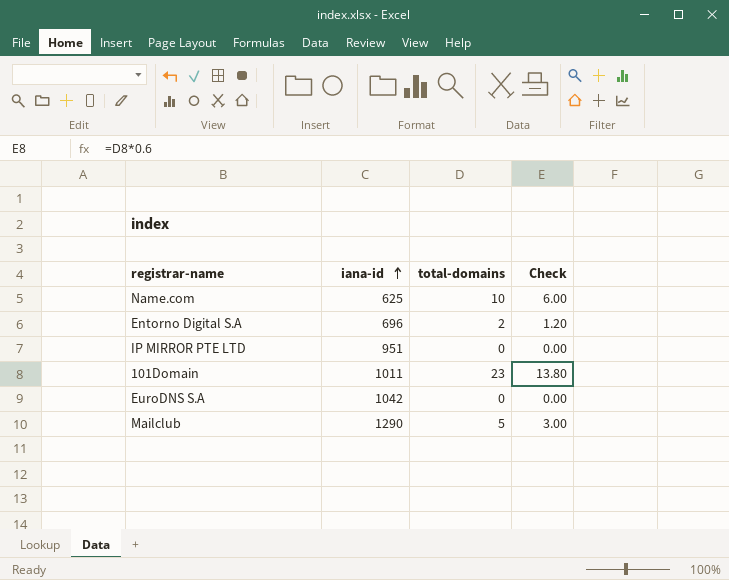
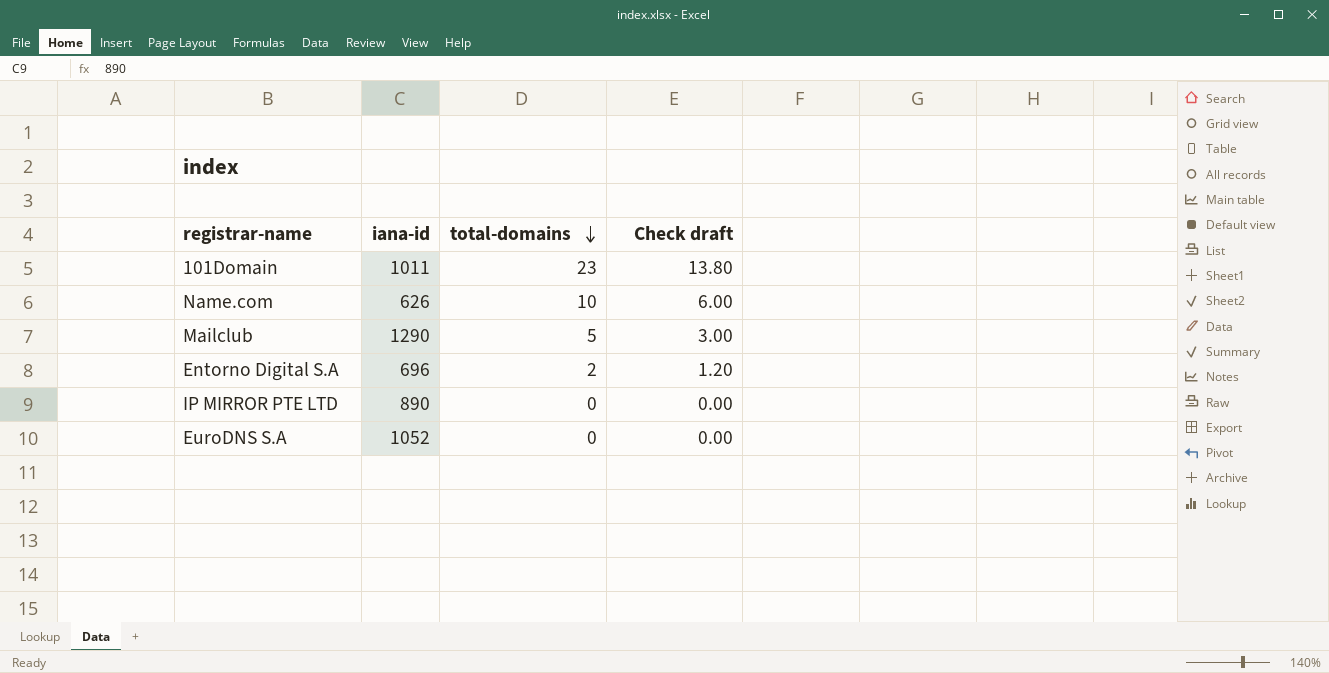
row order: iana-id ascending -> total-domains descending
column name: Check -> Check draft
Name.com | iana-id: 625 -> 626
IP MIRROR PTE LTD | iana-id: 951 -> 890
EuroDNS S.A | iana-id: 1042 -> 1052

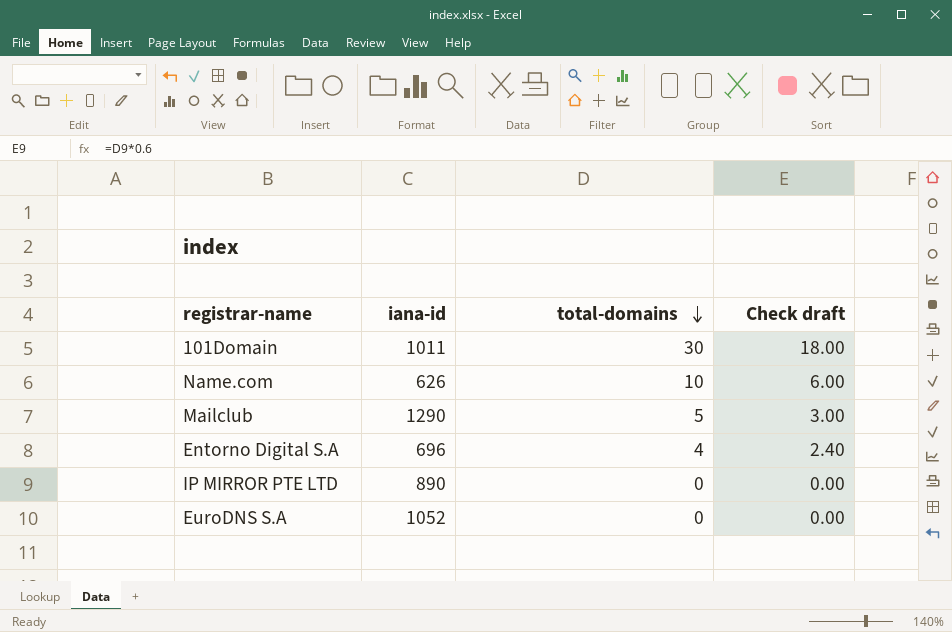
101Domain | total-domains: 23 -> 30
101Domain | Check draft: 13.80 -> 18.00
Entorno Digital S.A | total-domains: 2 -> 4
Entorno Digital S.A | Check draft: 1.20 -> 2.40

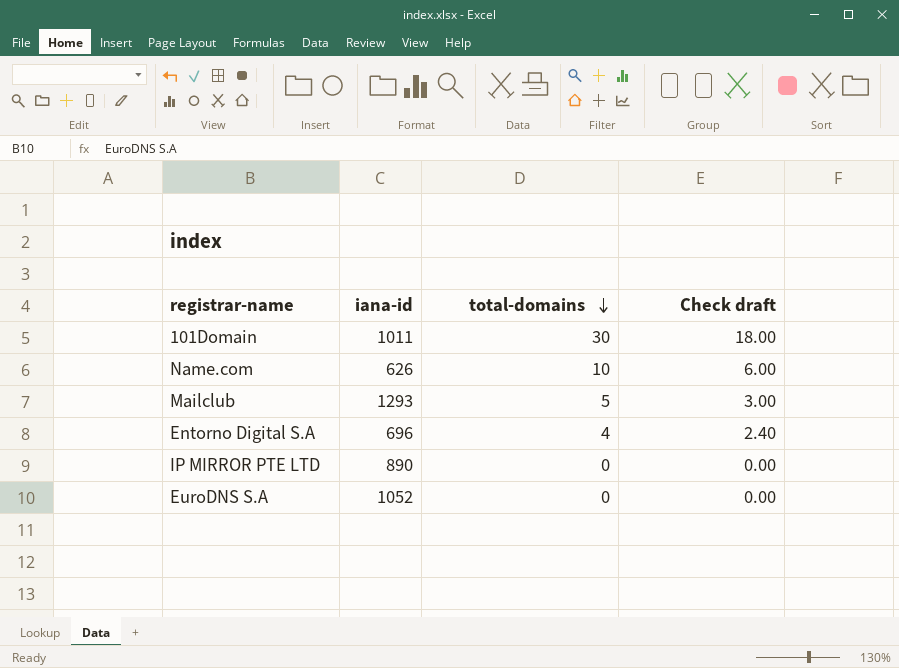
Mailclub | iana-id: 1290 -> 1293

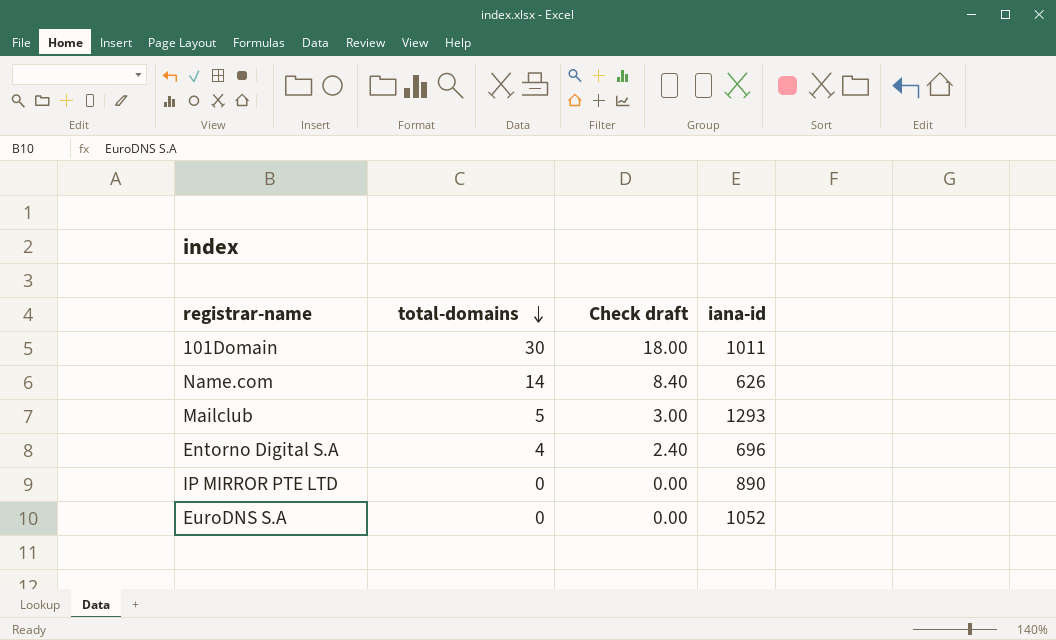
column iana-id | position: 2 -> 4
Name.com | total-domains: 10 -> 14
Name.com | Check draft: 6.00 -> 8.40

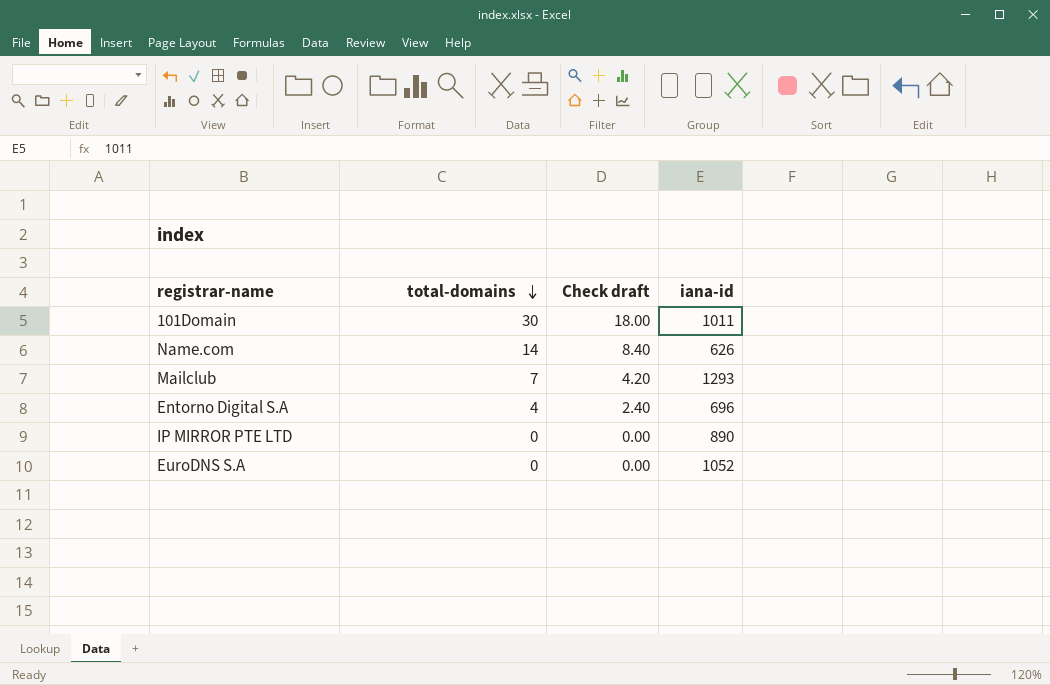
Mailclub | total-domains: 5 -> 7
Mailclub | Check draft: 3.00 -> 4.20

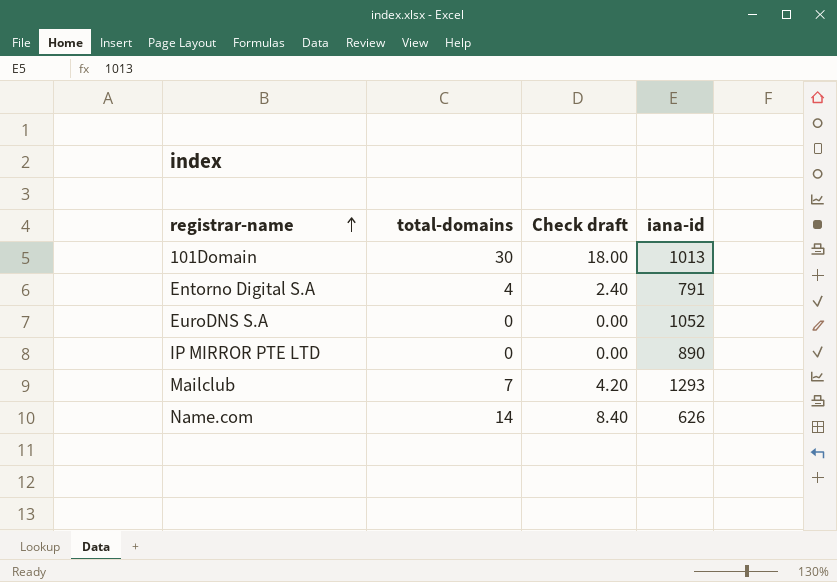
row order: total-domains descending -> registrar-name ascending
101Domain | iana-id: 1011 -> 1013
Entorno Digital S.A | iana-id: 696 -> 791

